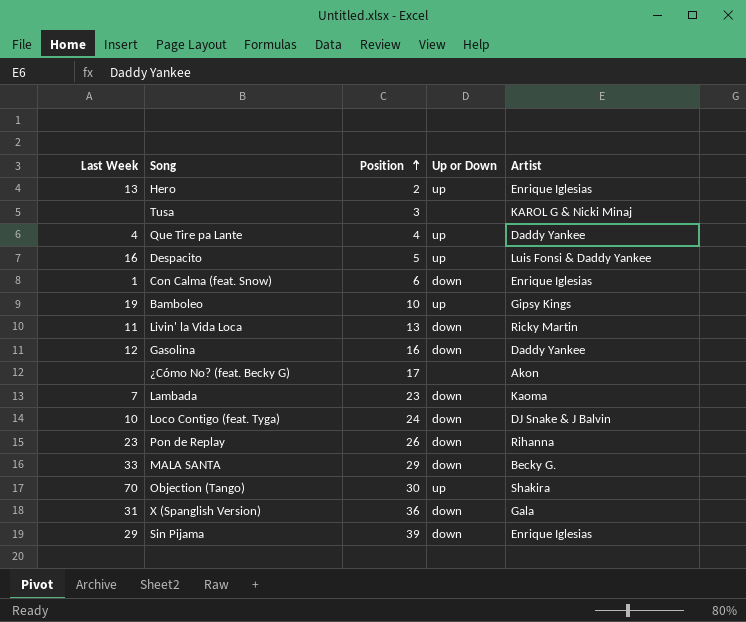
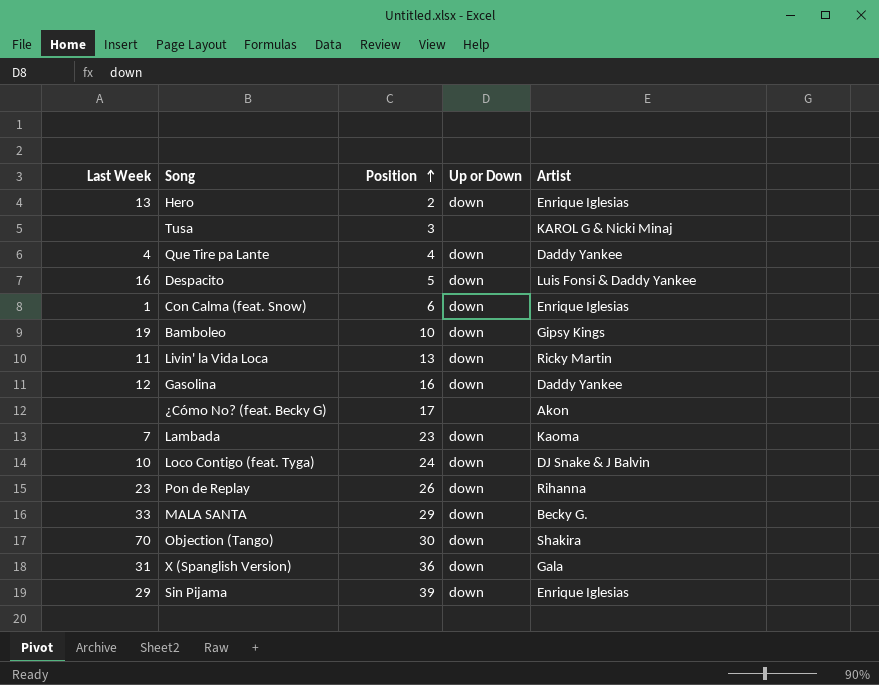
Hero | Up or Down: up -> down
Que Tire pa Lante | Up or Down: up -> down
Despacito | Up or Down: up -> down
Bamboleo | Up or Down: up -> down
Objection (Tango) | Up or Down: up -> down

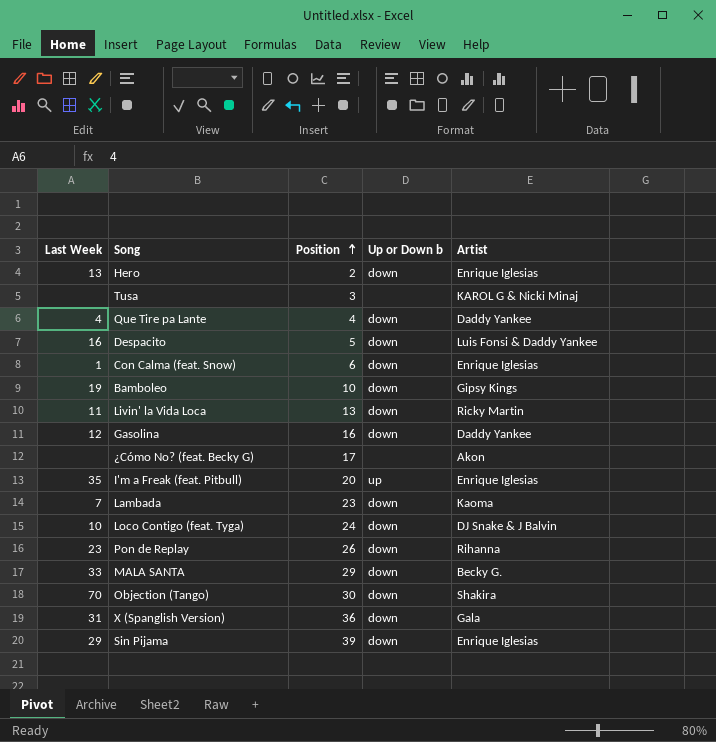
column name: Up or Down -> Up or Down b
row I'm a Freak (feat. Pitbull): none -> 35 | 20 | up | Enrique Iglesias

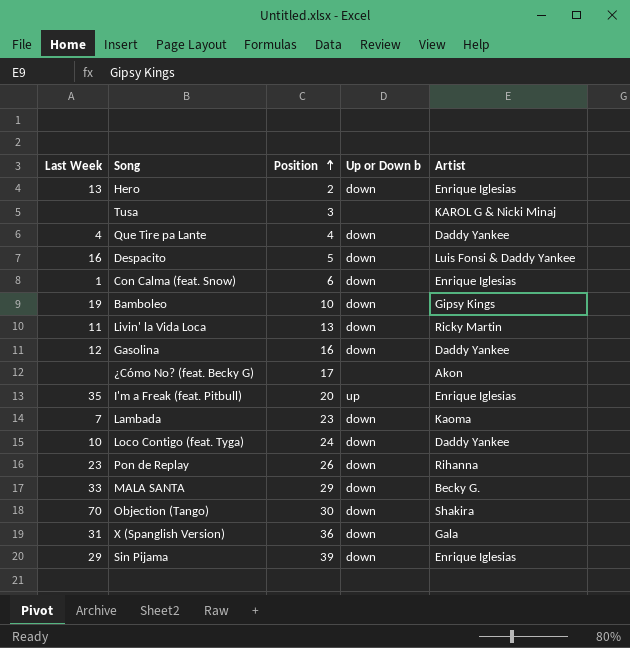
Loco Contigo (feat. Tyga) | Artist: DJ Snake & J Balvin -> Daddy Yankee

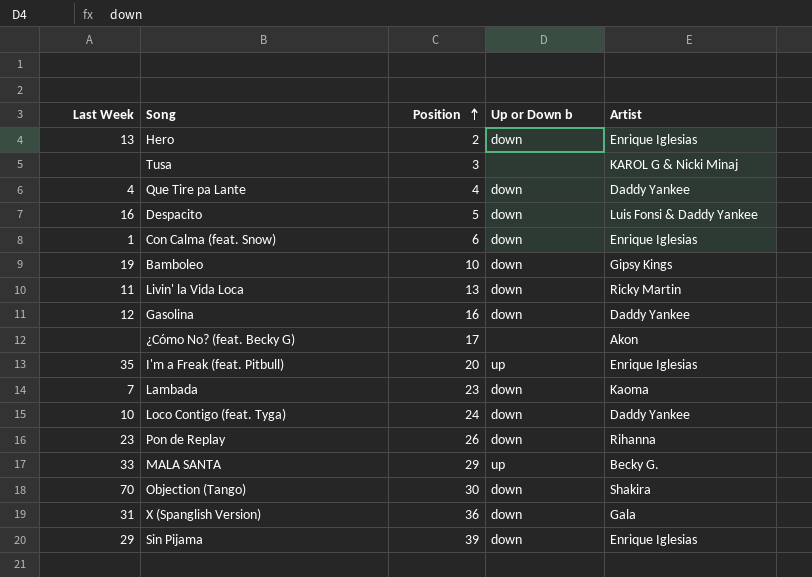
MALA SANTA | Up or Down b: down -> up

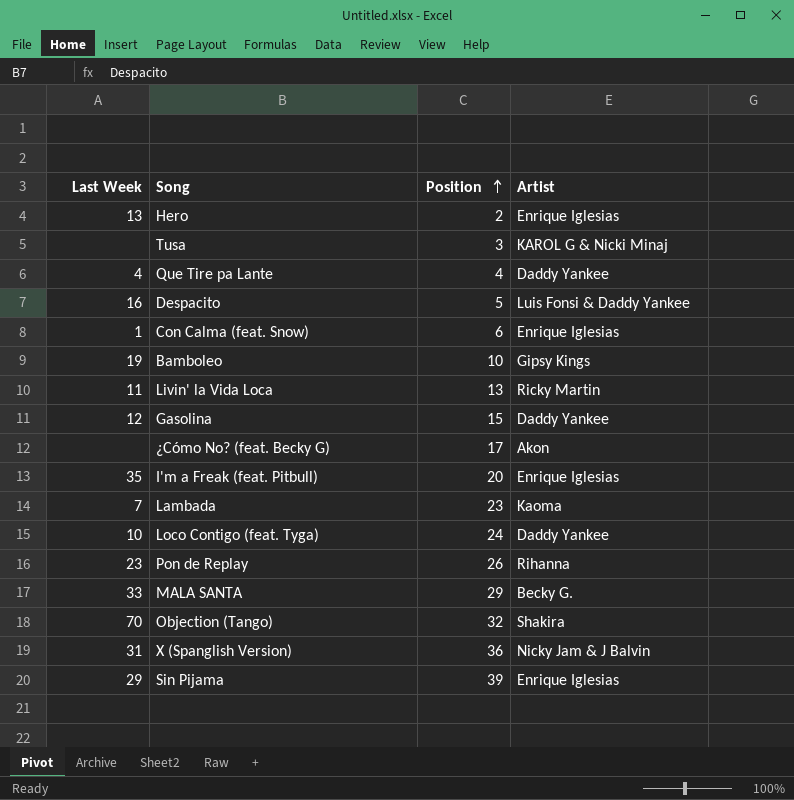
column Up or Down b | position: 4 -> none
Gasolina | Position: 16 -> 15
Objection (Tango) | Position: 30 -> 32
X (Spanglish Version) | Artist: Gala -> Nicky Jam & J Balvin

